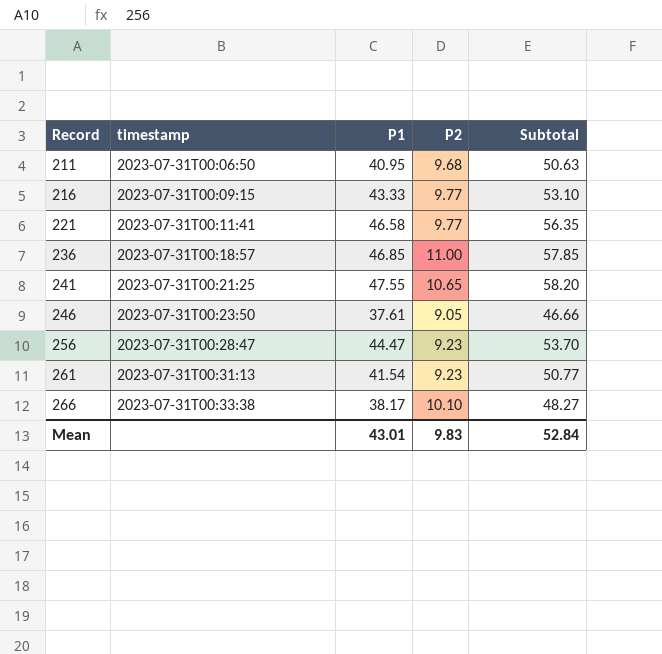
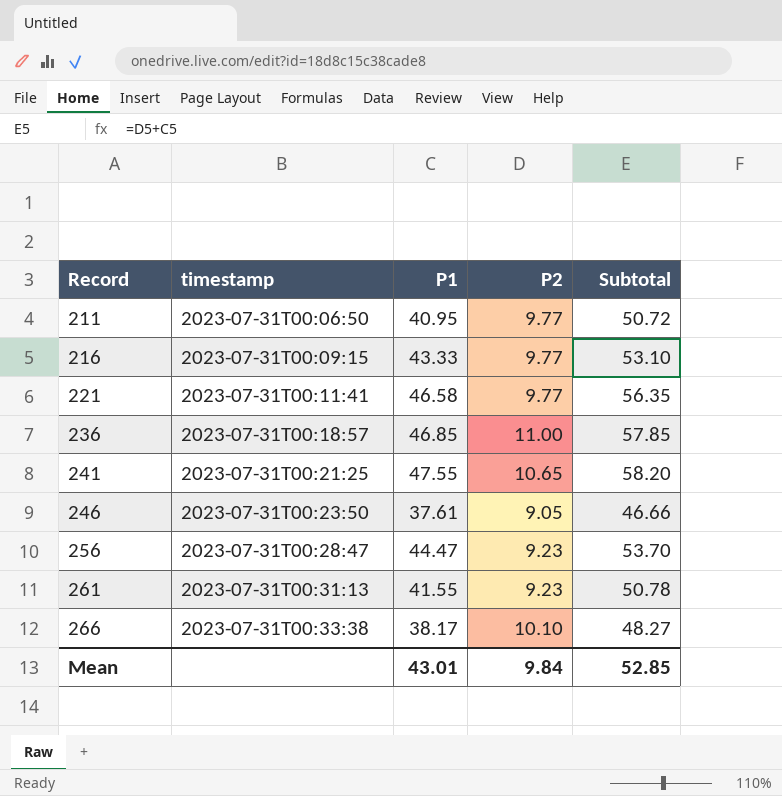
211 | P2: 9.68 -> 9.77
211 | Subtotal: 50.63 -> 50.72
261 | P1: 41.54 -> 41.55
261 | Subtotal: 50.77 -> 50.78
Mean | P2: 9.83 -> 9.84
Mean | Subtotal: 52.84 -> 52.85

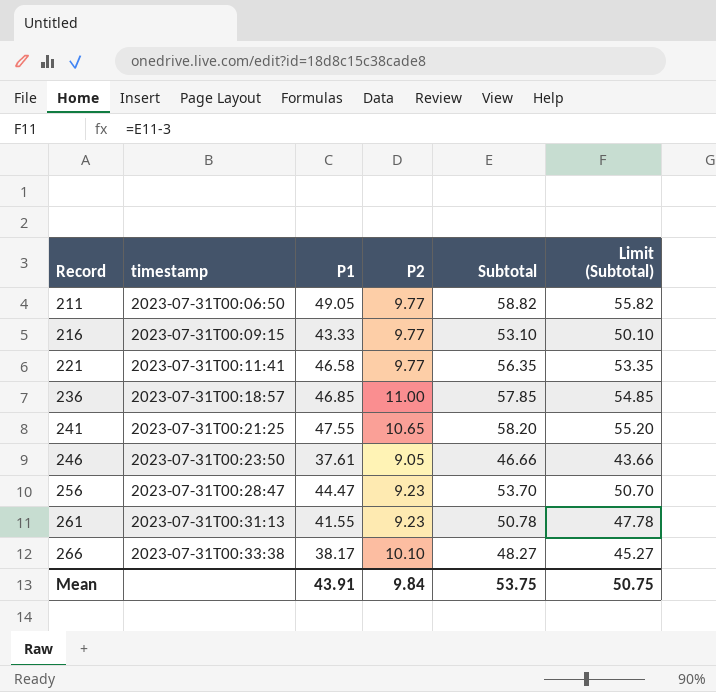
column Limit (Subtotal) | formula: none -> [Subtotal] - 3
211 | P1: 40.95 -> 49.05
211 | Subtotal: 50.72 -> 58.82
Mean | P1: 43.01 -> 43.91
Mean | Subtotal: 52.85 -> 53.75

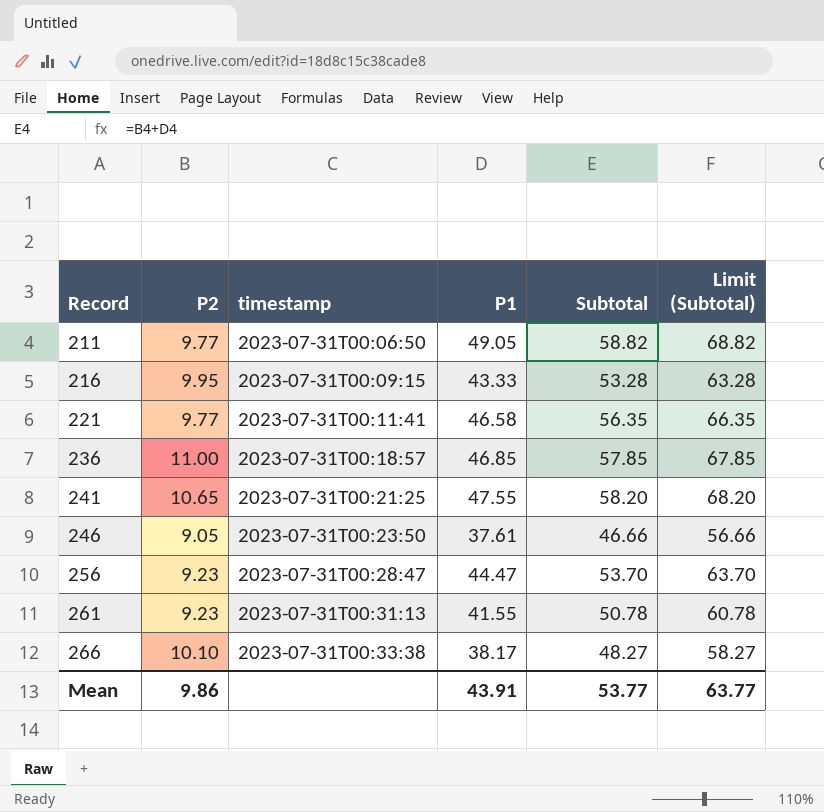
column P2 | position: 4 -> 2
column Limit (Subtotal) | formula: [Subtotal] - 3 -> [Subtotal] + 10
216 | P2: 9.77 -> 9.95
216 | Subtotal: 53.10 -> 53.28
Mean | P2: 9.84 -> 9.86
Mean | Subtotal: 53.75 -> 53.77
Mean | Limit (Subtotal): 50.75 -> 63.77

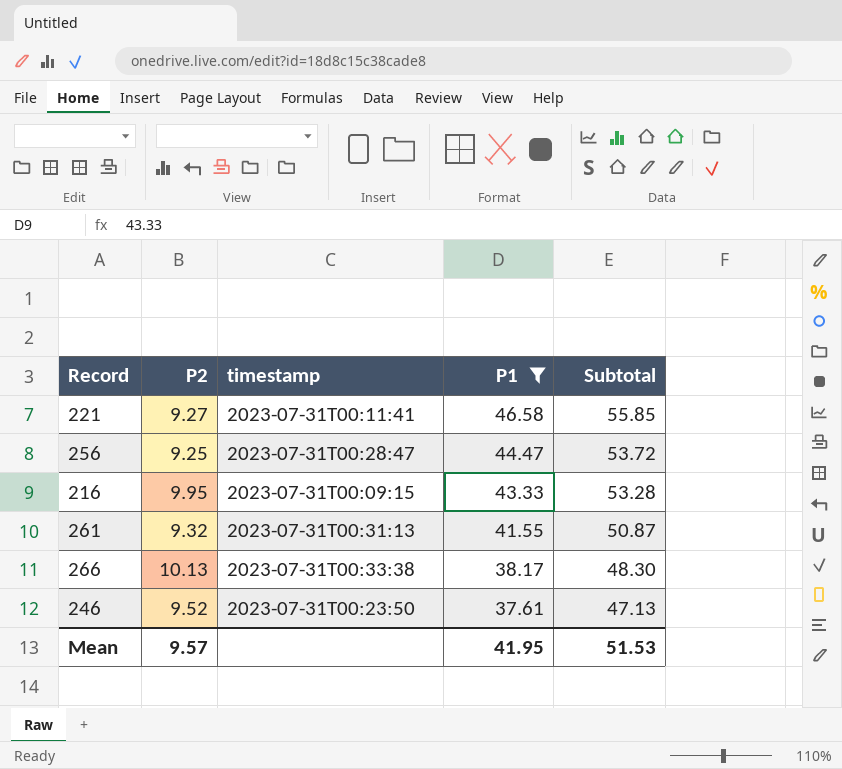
filter: none -> P1 <= 46.58
row order: Record ascending -> P1 descending
column Limit (Subtotal) | formula: [Subtotal] + 10 -> none
221 | P2: 9.77 -> 9.27
221 | Subtotal: 56.35 -> 55.85
256 | P2: 9.23 -> 9.25
256 | Subtotal: 53.70 -> 53.72
261 | P2: 9.23 -> 9.32
261 | Subtotal: 50.78 -> 50.87
266 | P2: 10.10 -> 10.13
266 | Subtotal: 48.27 -> 48.30
246 | P2: 9.05 -> 9.52
246 | Subtotal: 46.66 -> 47.13
Mean | P2: 9.86 -> 9.57
Mean | P1: 43.91 -> 41.95
Mean | Subtotal: 53.77 -> 51.53

